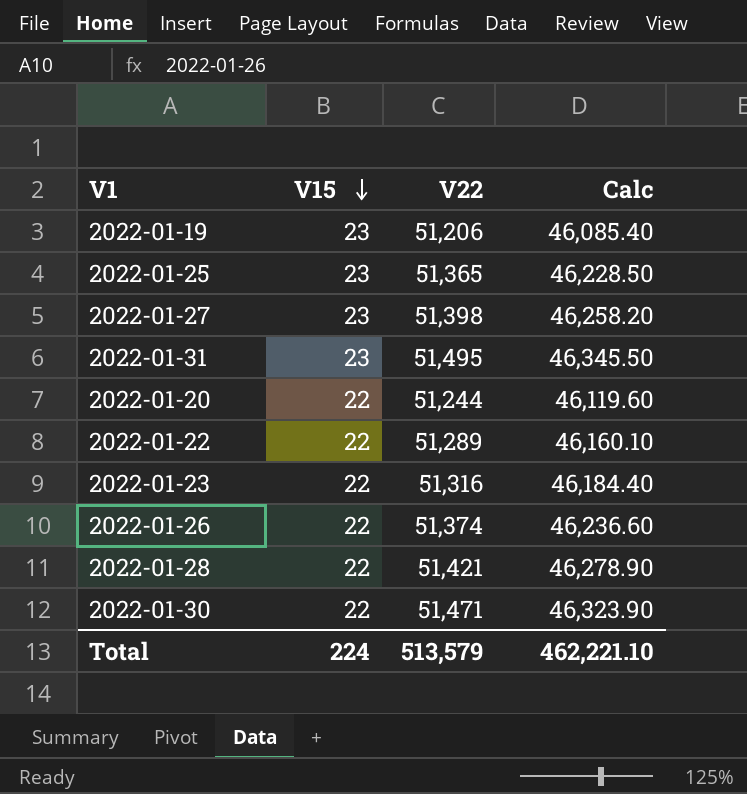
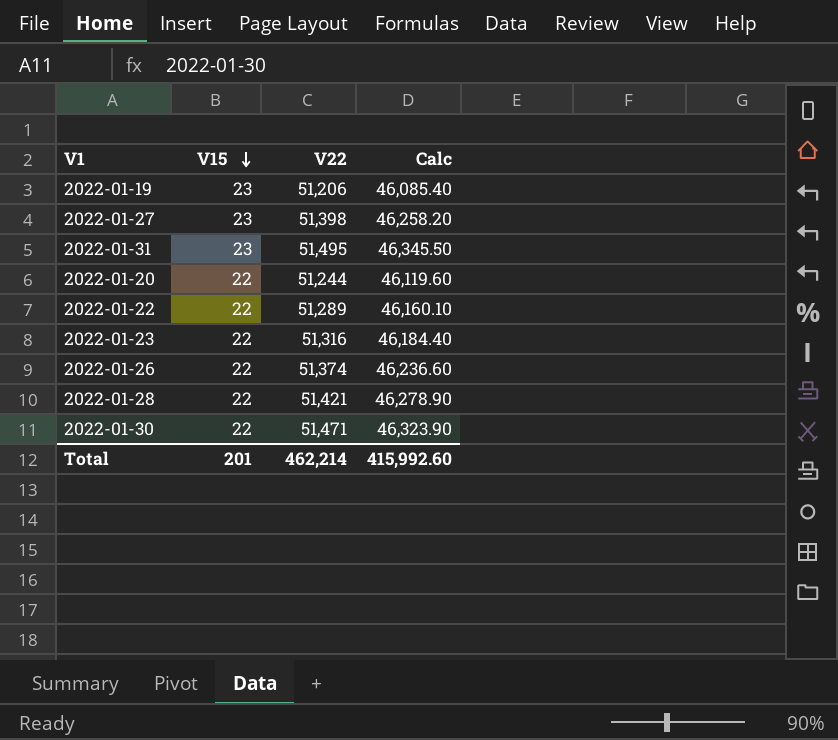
row 2022-01-25: 23 | 51,365 | 46,228.50 -> none
Total | V15: 224 -> 201
Total | V22: 513,579 -> 462,214
Total | Calc: 462,221.10 -> 415,992.60

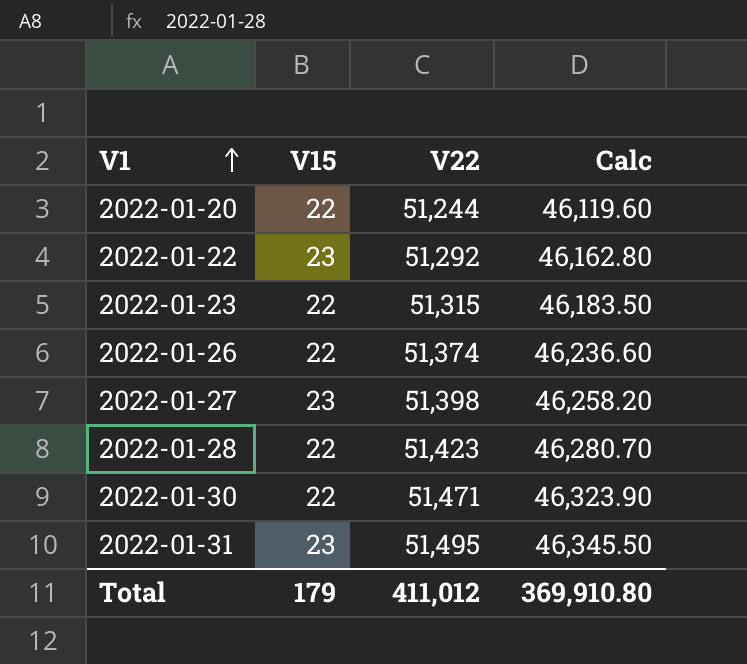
row order: V15 descending -> V1 ascending
row 2022-01-19: 23 | 51,206 | 46,085.40 -> none
2022-01-22 | V15: 22 -> 23
2022-01-22 | V22: 51,289 -> 51,292
2022-01-22 | Calc: 46,160.10 -> 46,162.80
2022-01-23 | V22: 51,316 -> 51,315
2022-01-23 | Calc: 46,184.40 -> 46,183.50
2022-01-28 | V22: 51,421 -> 51,423
2022-01-28 | Calc: 46,278.90 -> 46,280.70
Total | V15: 201 -> 179
Total | V22: 462,214 -> 411,012
Total | Calc: 415,992.60 -> 369,910.80

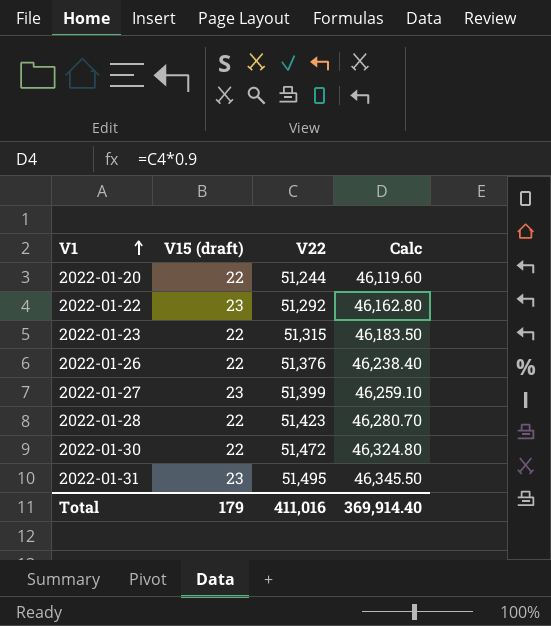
column name: V15 -> V15 (draft)
2022-01-26 | V22: 51,374 -> 51,376
2022-01-26 | Calc: 46,236.60 -> 46,238.40
2022-01-27 | V22: 51,398 -> 51,399
2022-01-27 | Calc: 46,258.20 -> 46,259.10
2022-01-30 | V22: 51,471 -> 51,472
2022-01-30 | Calc: 46,323.90 -> 46,324.80
Total | V22: 411,012 -> 411,016
Total | Calc: 369,910.80 -> 369,914.40

